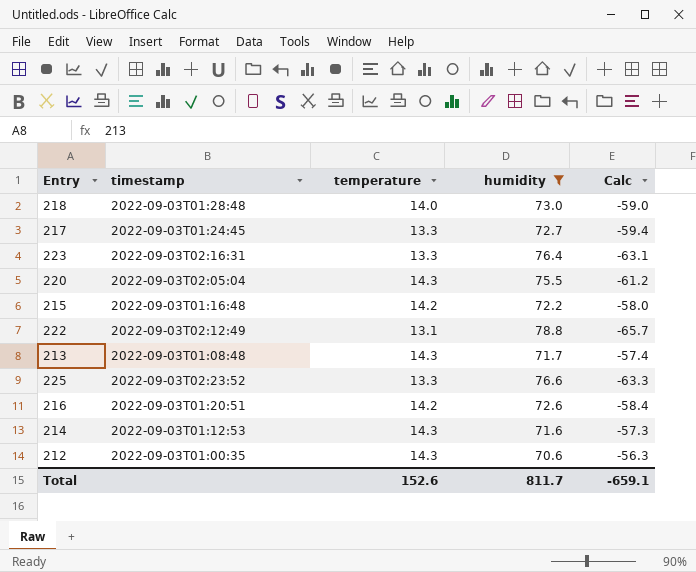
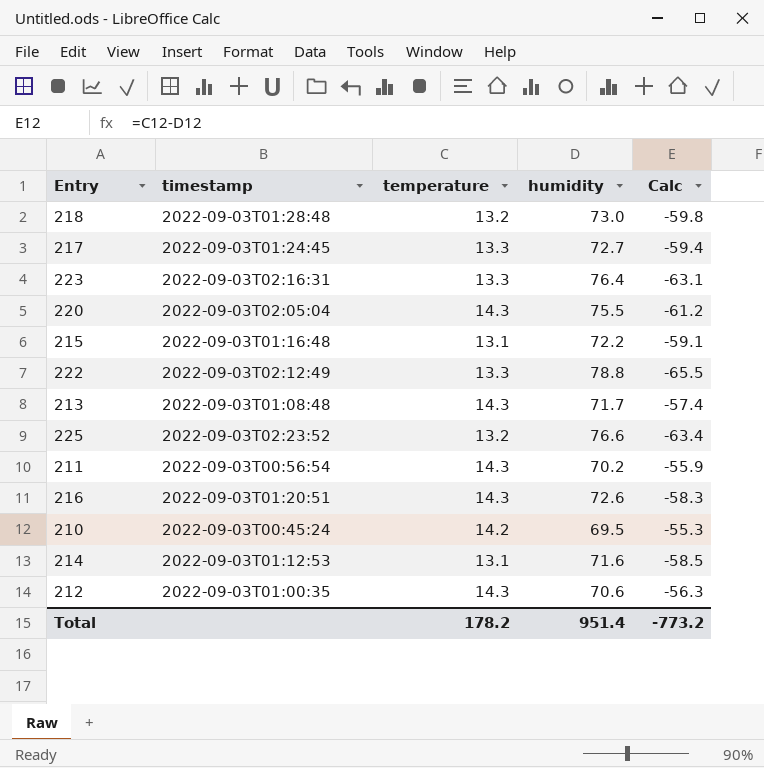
filter: humidity >= 70.6 -> none
218 | temperature: 14.0 -> 13.2
218 | Calc: -59.0 -> -59.8
215 | temperature: 14.2 -> 13.1
215 | Calc: -58.0 -> -59.1
222 | temperature: 13.1 -> 13.3
222 | Calc: -65.7 -> -65.5
225 | temperature: 13.3 -> 13.2
225 | Calc: -63.3 -> -63.4
216 | temperature: 14.2 -> 14.3
216 | Calc: -58.4 -> -58.3
214 | temperature: 14.3 -> 13.1
214 | Calc: -57.3 -> -58.5
Total | temperature: 152.6 -> 178.2
Total | humidity: 811.7 -> 951.4
Total | Calc: -659.1 -> -773.2

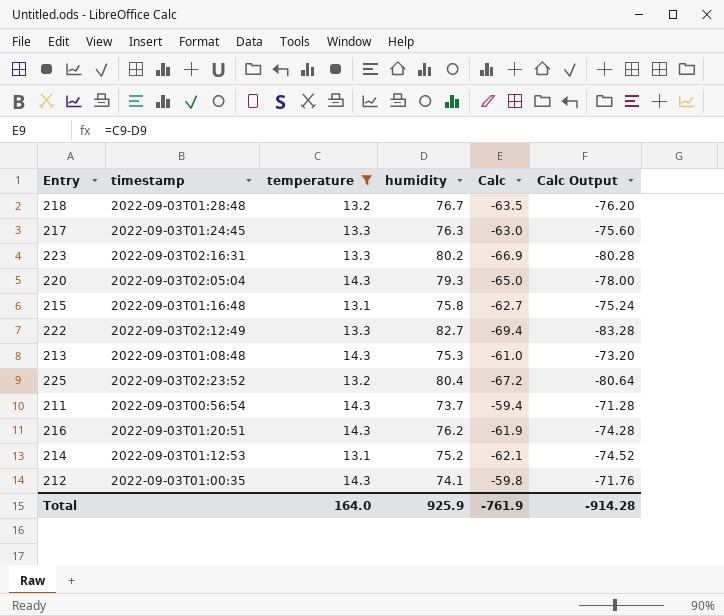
filter: none -> temperature != 14.2
column Calc Output | formula: none -> [Calc] * 1.2
218 | humidity: 73.0 -> 76.7
218 | Calc: -59.8 -> -63.5
217 | humidity: 72.7 -> 76.3
217 | Calc: -59.4 -> -63.0
223 | humidity: 76.4 -> 80.2
223 | Calc: -63.1 -> -66.9
220 | humidity: 75.5 -> 79.3
220 | Calc: -61.2 -> -65.0
215 | humidity: 72.2 -> 75.8
215 | Calc: -59.1 -> -62.7
222 | humidity: 78.8 -> 82.7
222 | Calc: -65.5 -> -69.4
213 | humidity: 71.7 -> 75.3
213 | Calc: -57.4 -> -61.0
225 | humidity: 76.6 -> 80.4
225 | Calc: -63.4 -> -67.2
211 | humidity: 70.2 -> 73.7
211 | Calc: -55.9 -> -59.4
216 | humidity: 72.6 -> 76.2
216 | Calc: -58.3 -> -61.9
214 | humidity: 71.6 -> 75.2
214 | Calc: -58.5 -> -62.1
212 | humidity: 70.6 -> 74.1
212 | Calc: -56.3 -> -59.8
Total | temperature: 178.2 -> 164.0
Total | humidity: 951.4 -> 925.9
Total | Calc: -773.2 -> -761.9

